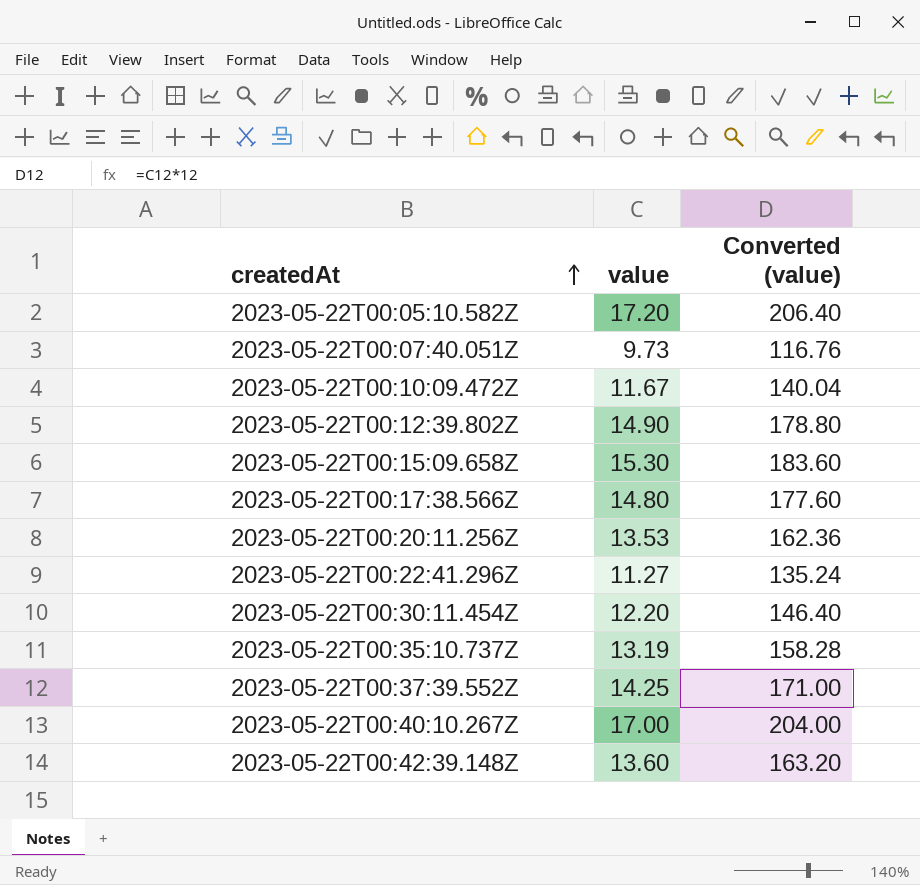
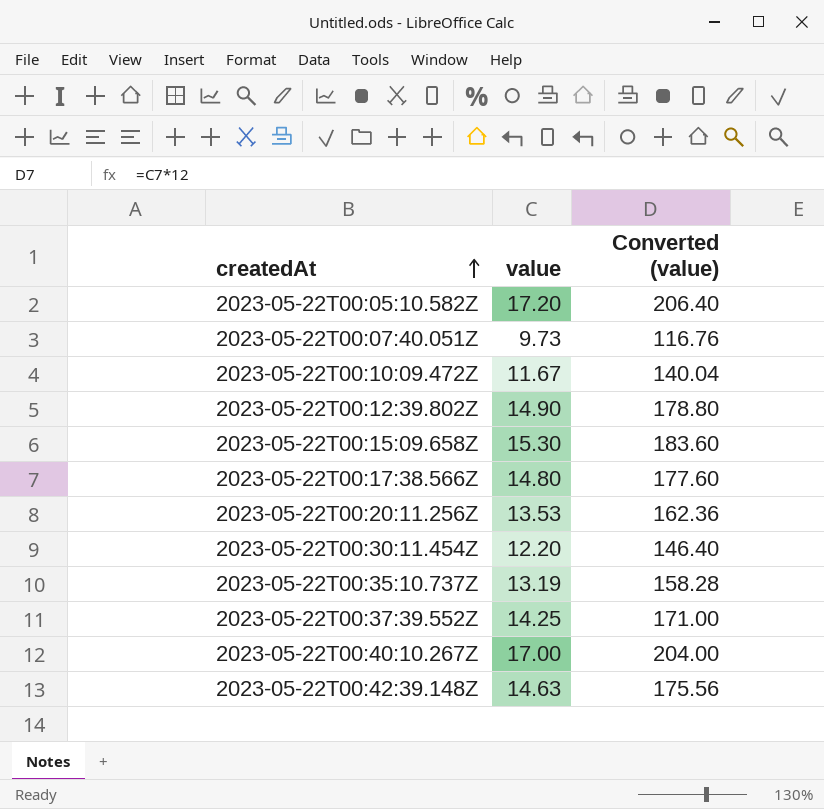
row 2023-05-22T00:22:41.296Z: 11.27 | 135.24 -> none
2023-05-22T00:42:39.148Z | value: 13.60 -> 14.63
2023-05-22T00:42:39.148Z | Converted (value): 163.20 -> 175.56

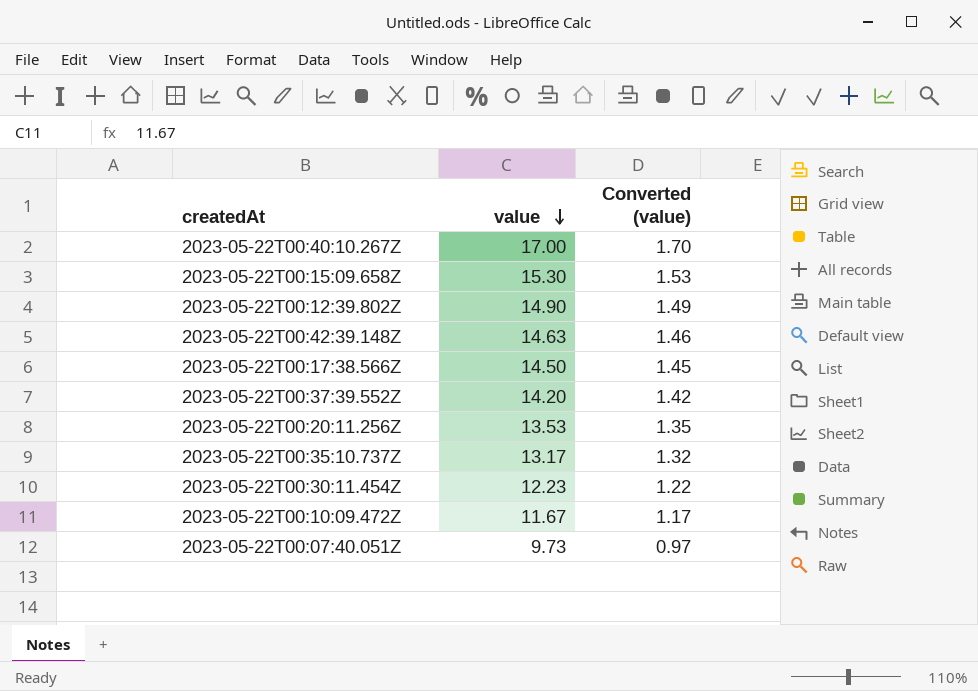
row order: createdAt ascending -> value descending
column Converted (value) | formula: [value] * 12 -> [value] * 0.1
row 2023-05-22T00:05:10.582Z: 17.20 | 206.40 -> none
2023-05-22T00:17:38.566Z | value: 14.80 -> 14.50
2023-05-22T00:37:39.552Z | value: 14.25 -> 14.20
2023-05-22T00:35:10.737Z | value: 13.19 -> 13.17
2023-05-22T00:30:11.454Z | value: 12.20 -> 12.23

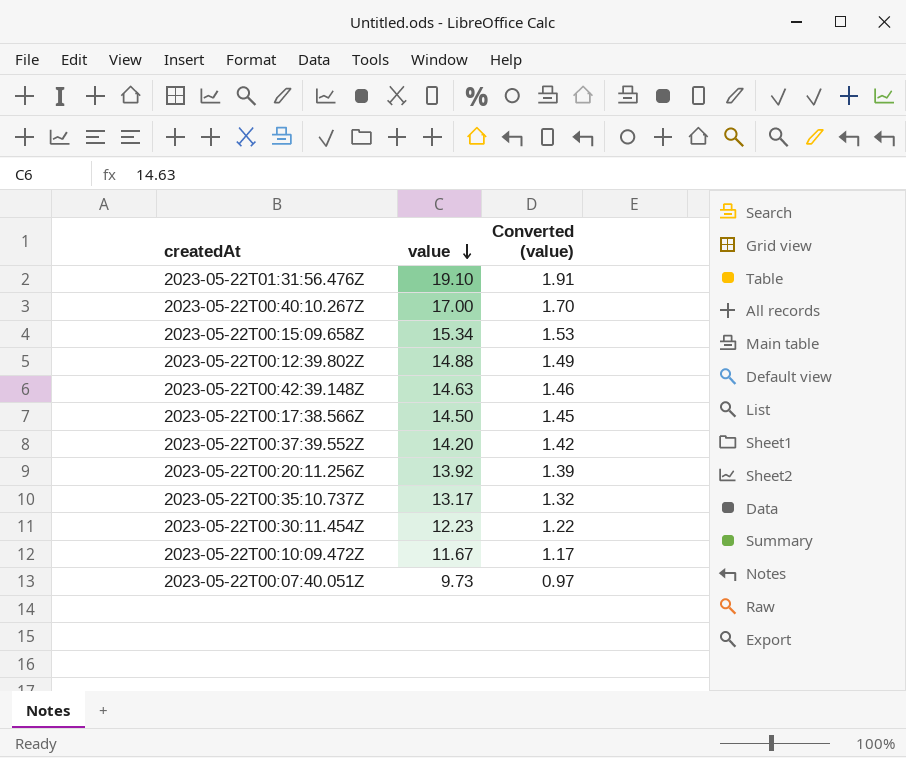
row 2023-05-22T01:31:56.476Z: none -> 19.10 | 1.91
2023-05-22T00:15:09.658Z | value: 15.30 -> 15.34
2023-05-22T00:12:39.802Z | value: 14.90 -> 14.88
2023-05-22T00:20:11.256Z | value: 13.53 -> 13.92
2023-05-22T00:20:11.256Z | Converted (value): 1.35 -> 1.39

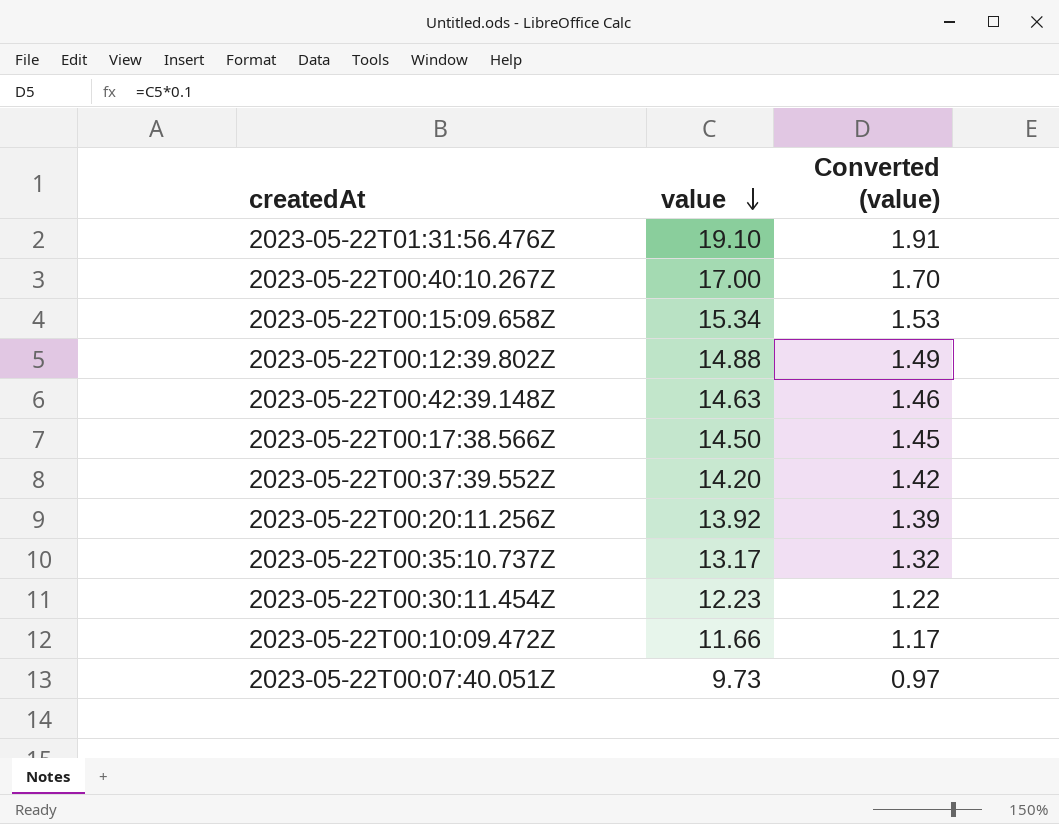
2023-05-22T00:10:09.472Z | value: 11.67 -> 11.66

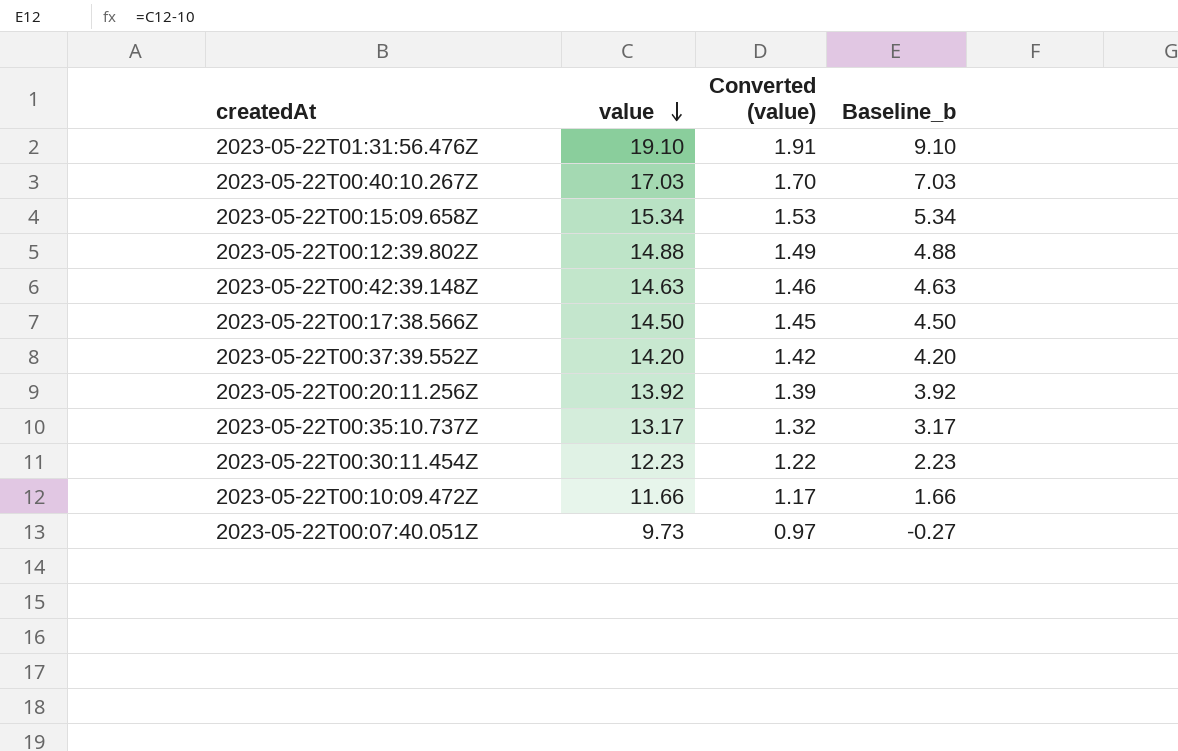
column Baseline_b | formula: none -> [value] - 10
2023-05-22T00:40:10.267Z | value: 17.00 -> 17.03

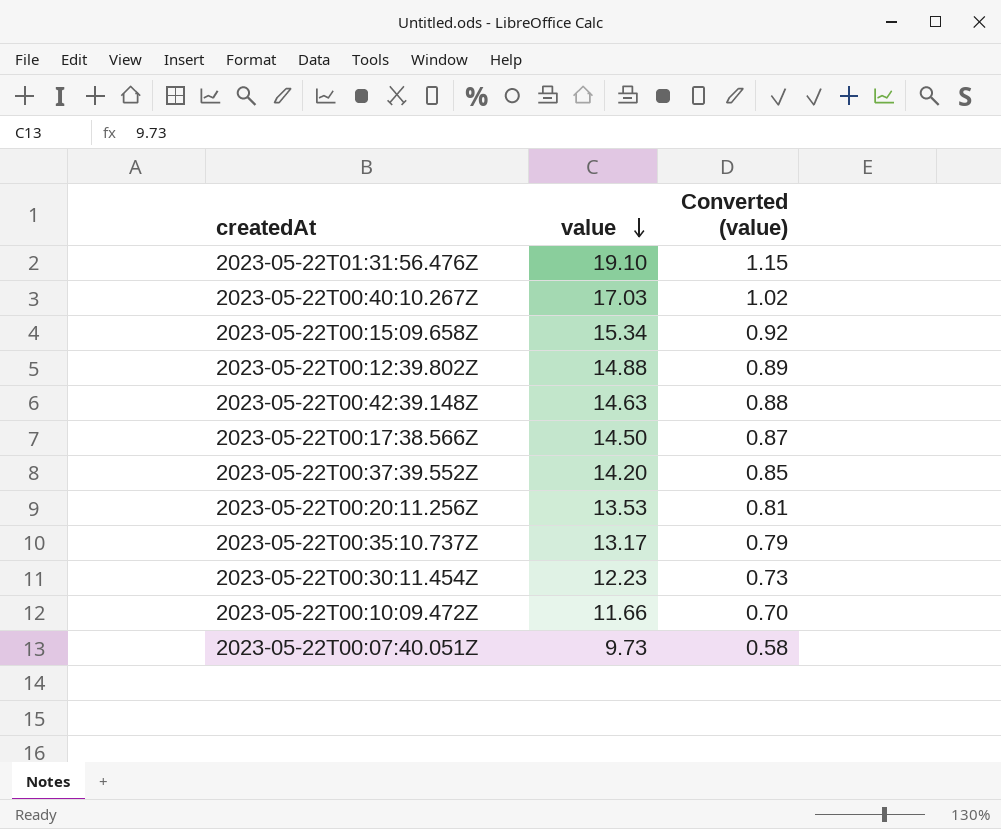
column Baseline_b | formula: [value] - 10 -> none
column Converted (value) | formula: [value] * 0.1 -> [value] * 0.06
2023-05-22T00:20:11.256Z | value: 13.92 -> 13.53

